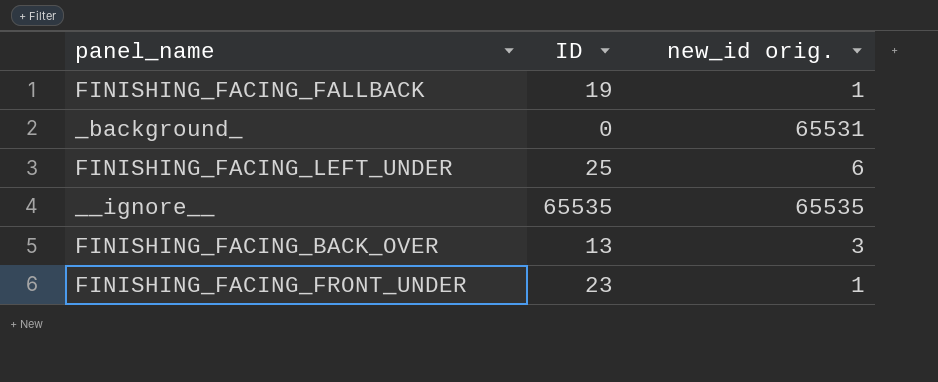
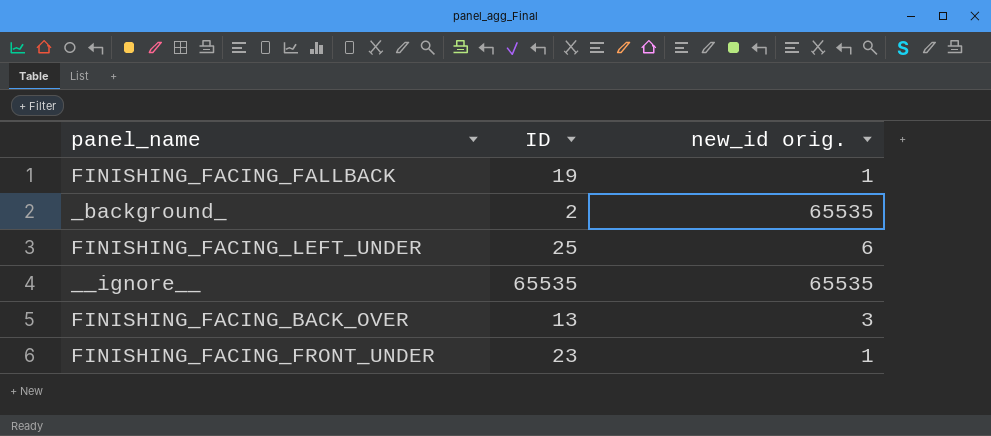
_background_ | ID: 0 -> 2
_background_ | new_id orig.: 65531 -> 65535

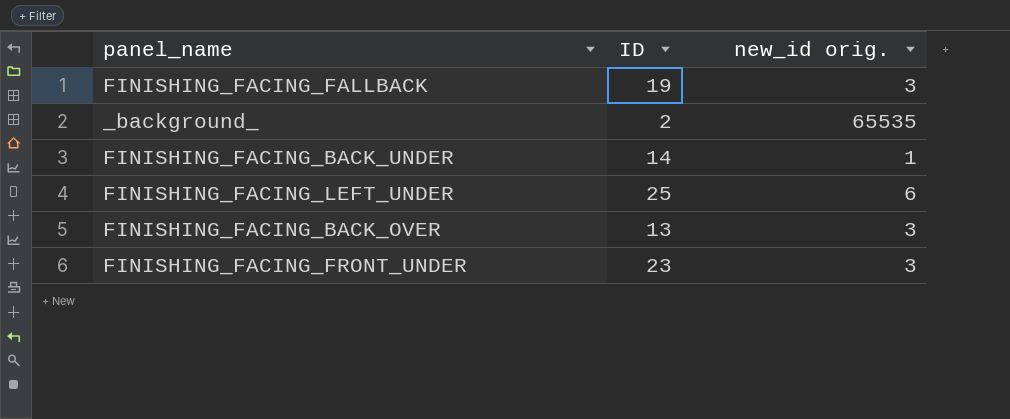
row __ignore__: 65535 | 65535 -> none
FINISHING_FACING_FALLBACK | new_id orig.: 1 -> 3
row FINISHING_FACING_BACK_UNDER: none -> 14 | 1
FINISHING_FACING_FRONT_UNDER | new_id orig.: 1 -> 3

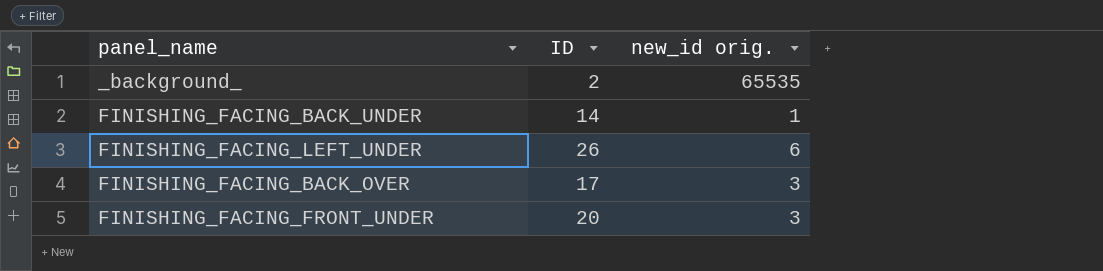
row FINISHING_FACING_FALLBACK: 19 | 3 -> none
FINISHING_FACING_LEFT_UNDER | ID: 25 -> 26
FINISHING_FACING_BACK_OVER | ID: 13 -> 17
FINISHING_FACING_FRONT_UNDER | ID: 23 -> 20

